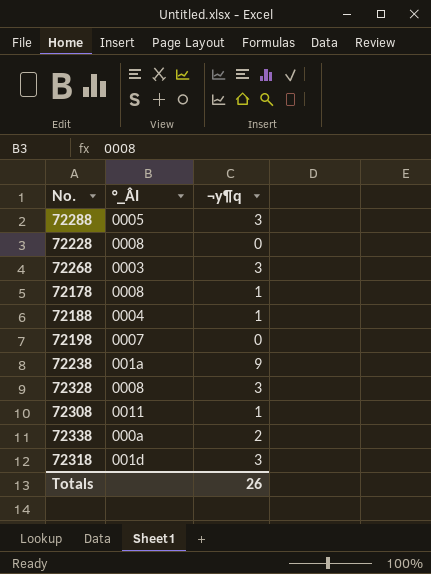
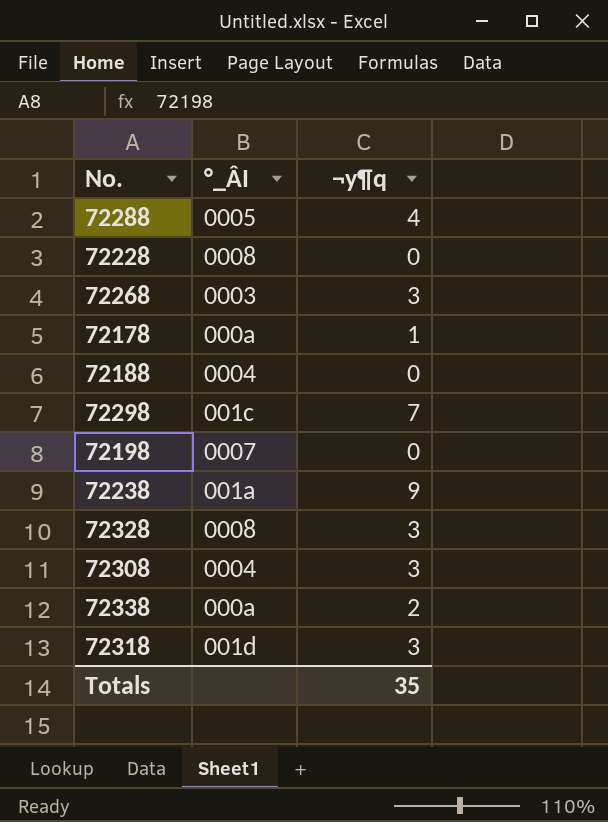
72288 | ¬y¶q: 3 -> 4
72178 | °_ÂI: 0008 -> 000a
72188 | ¬y¶q: 1 -> 0
row 72298: none -> 001c | 7
72308 | °_ÂI: 0011 -> 0004
72308 | ¬y¶q: 1 -> 3
Totals | ¬y¶q: 26 -> 35

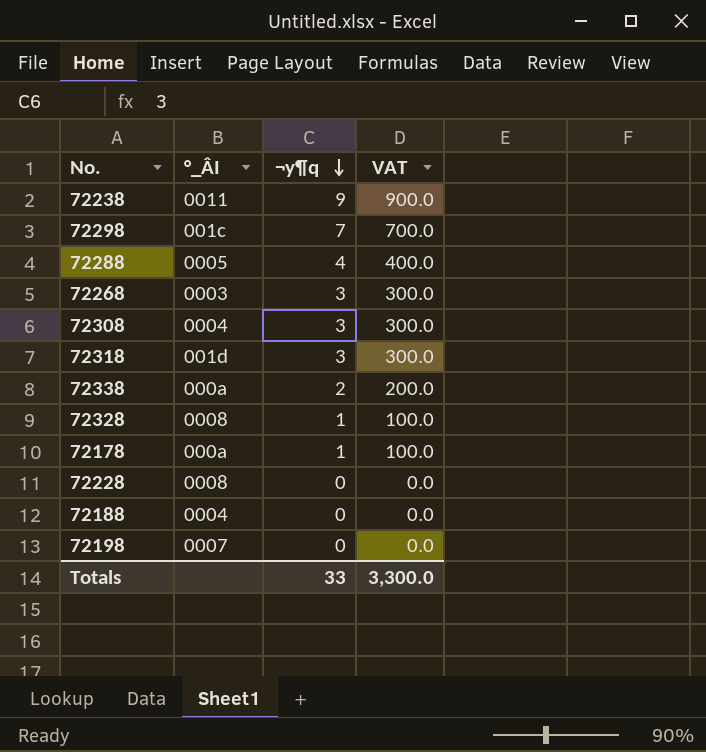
row order: none -> ¬y¶q descending
column VAT | formula: none -> [¬y¶q] * 100
72238 | °_ÂI: 001a -> 0011
72328 | ¬y¶q: 3 -> 1
Totals | ¬y¶q: 35 -> 33

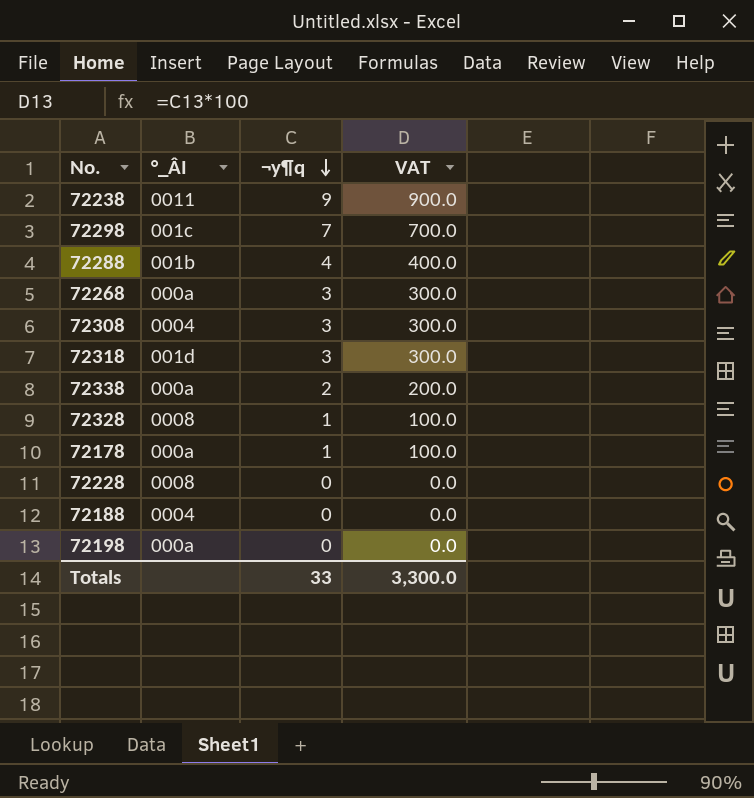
72288 | °_ÂI: 0005 -> 001b
72268 | °_ÂI: 0003 -> 000a
72198 | °_ÂI: 0007 -> 000a

